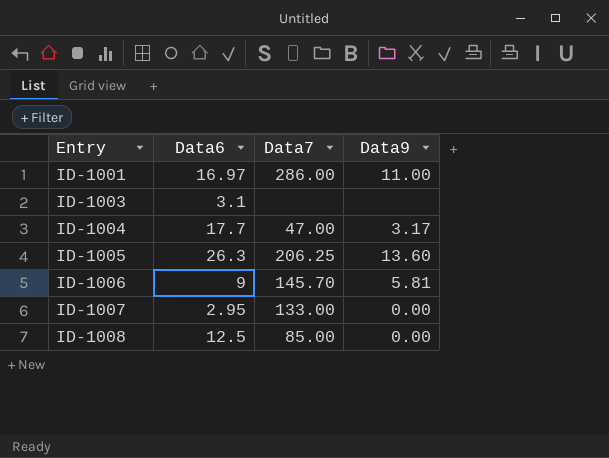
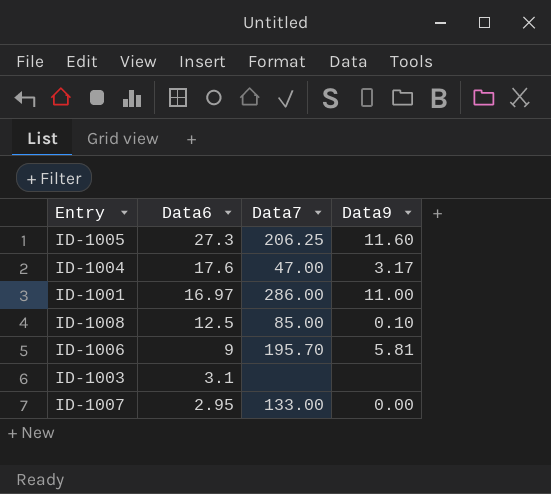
row order: Entry ascending -> Data6 descending
ID-1005 | Data6: 26.3 -> 27.3
ID-1005 | Data9: 13.60 -> 11.60
ID-1004 | Data6: 17.7 -> 17.6
ID-1008 | Data9: 0.00 -> 0.10
ID-1006 | Data7: 145.70 -> 195.70

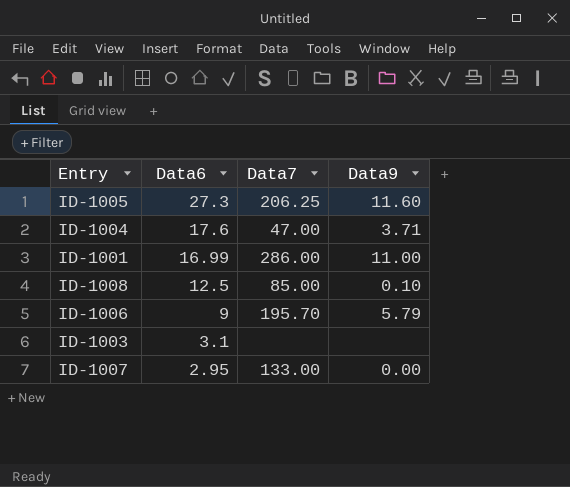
ID-1004 | Data9: 3.17 -> 3.71
ID-1001 | Data6: 16.97 -> 16.99
ID-1006 | Data9: 5.81 -> 5.79

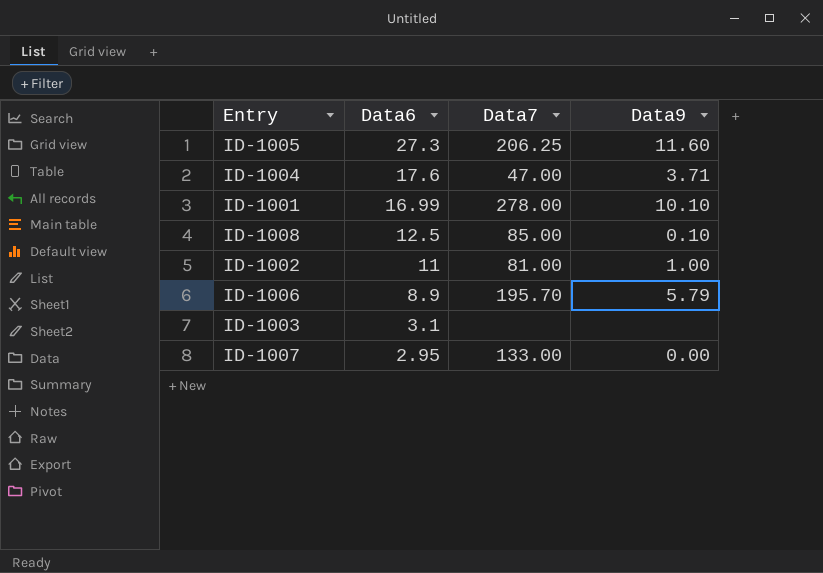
ID-1001 | Data7: 286.00 -> 278.00
ID-1001 | Data9: 11.00 -> 10.10
row ID-1002: none -> 11 | 81.00 | 1.00
ID-1006 | Data6: 9 -> 8.9

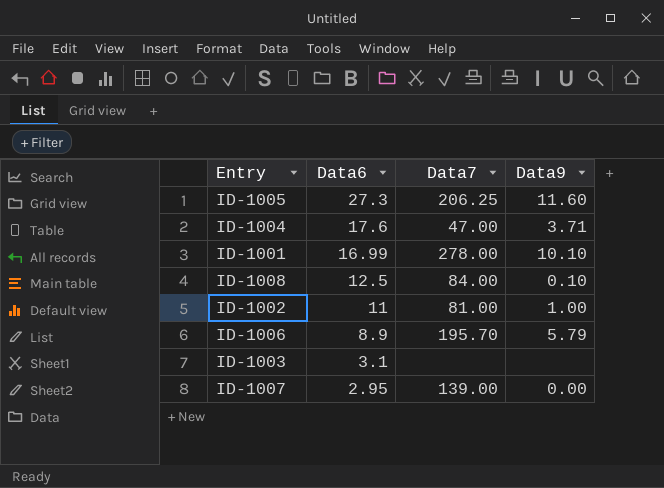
ID-1008 | Data7: 85.00 -> 84.00
ID-1007 | Data7: 133.00 -> 139.00

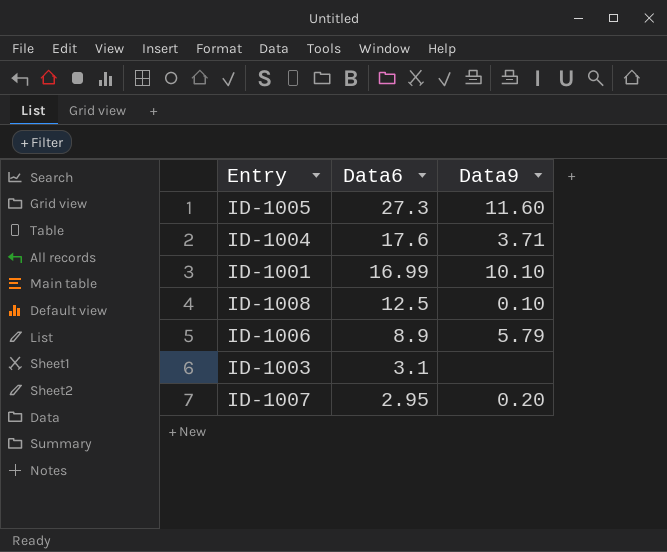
column Data7 | position: 3 -> none
row ID-1002: 11 | 81.00 | 1.00 -> none
ID-1007 | Data9: 0.00 -> 0.20

